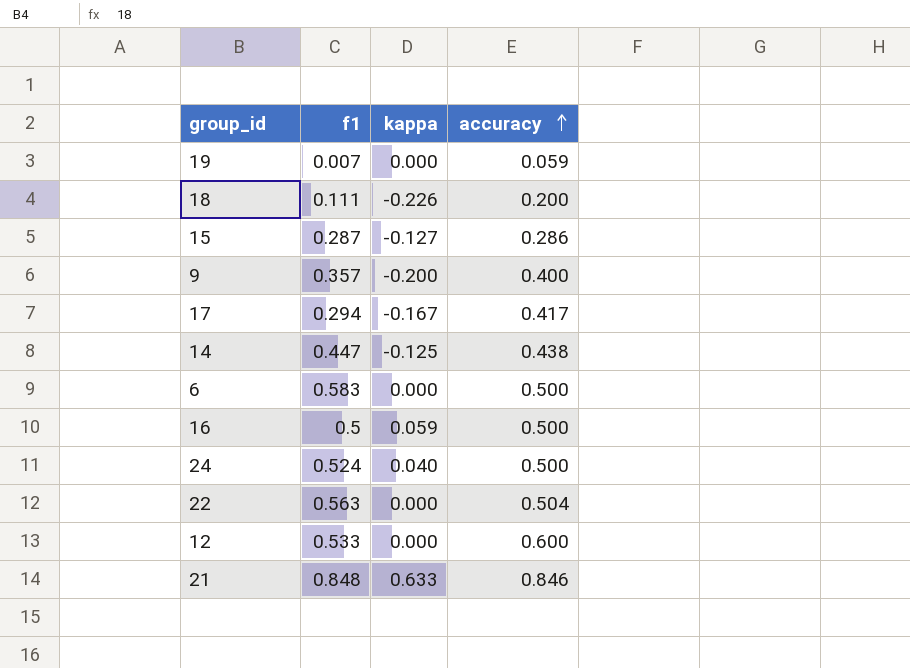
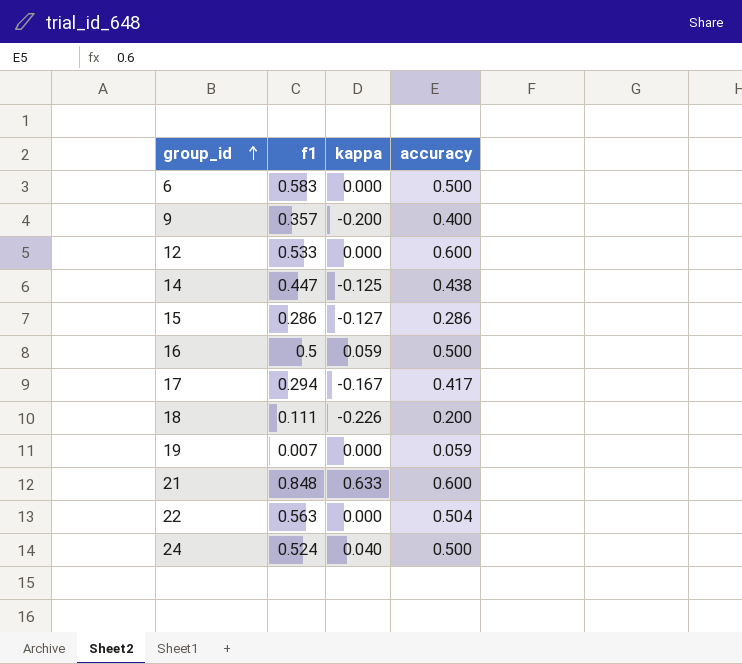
row order: accuracy ascending -> group_id ascending
15 | f1: 0.287 -> 0.286
21 | accuracy: 0.846 -> 0.600

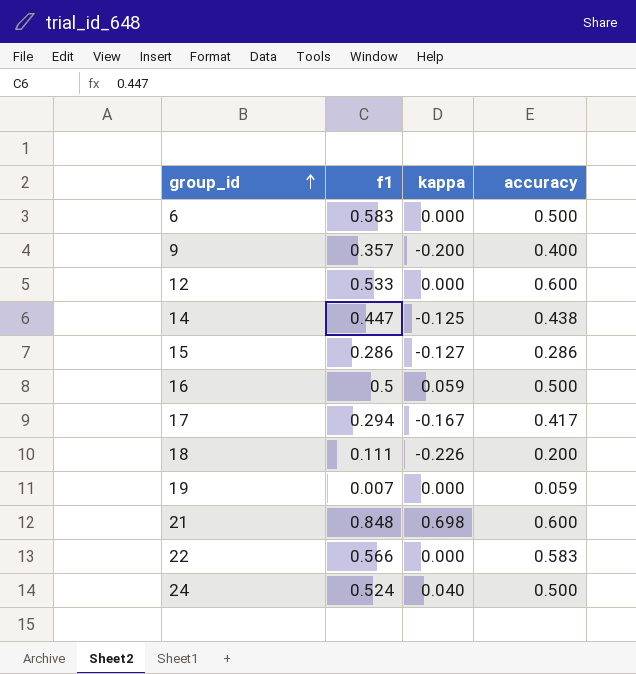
21 | kappa: 0.633 -> 0.698
22 | f1: 0.563 -> 0.566
22 | accuracy: 0.504 -> 0.583

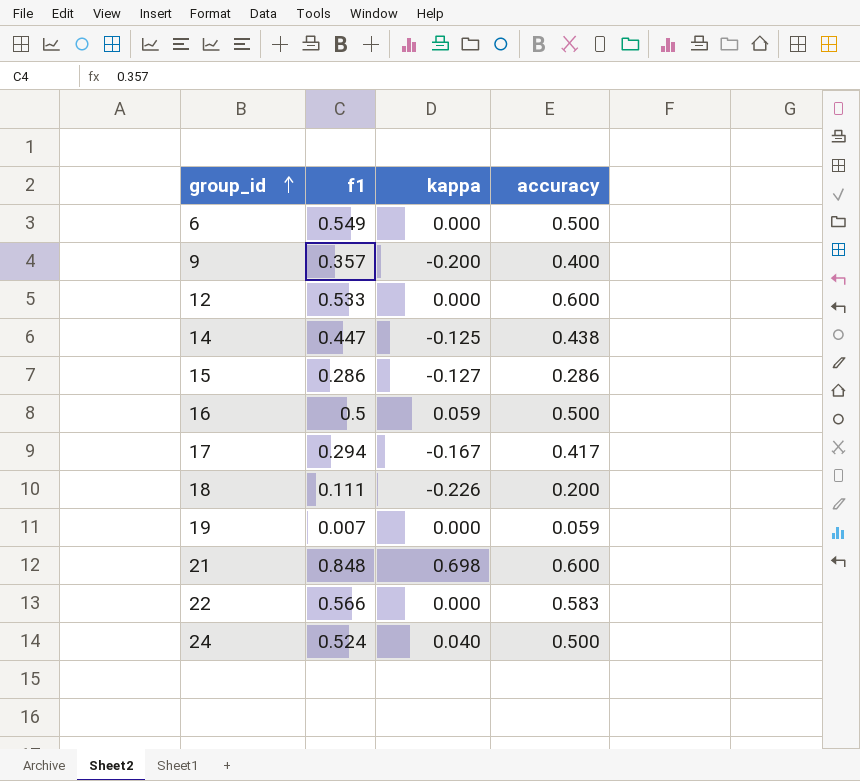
6 | f1: 0.583 -> 0.549

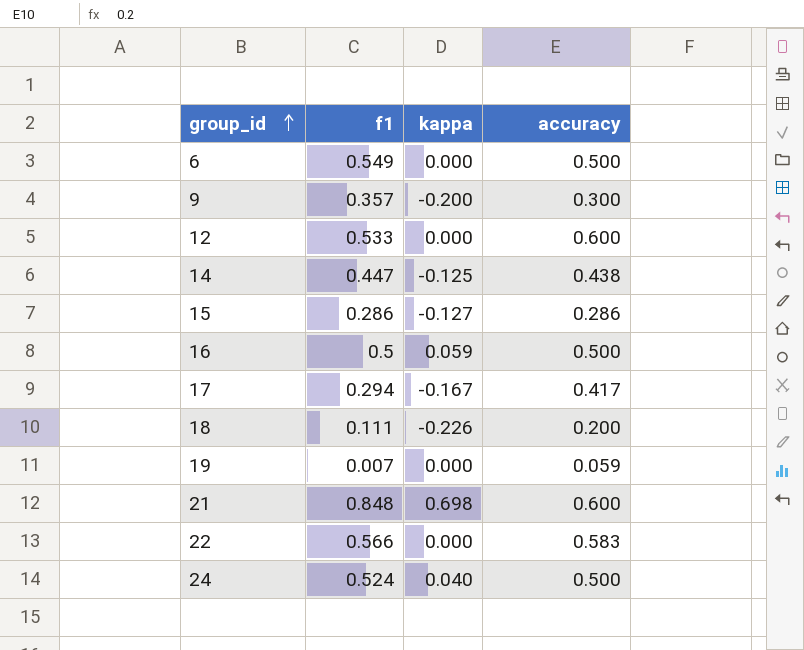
9 | accuracy: 0.400 -> 0.300

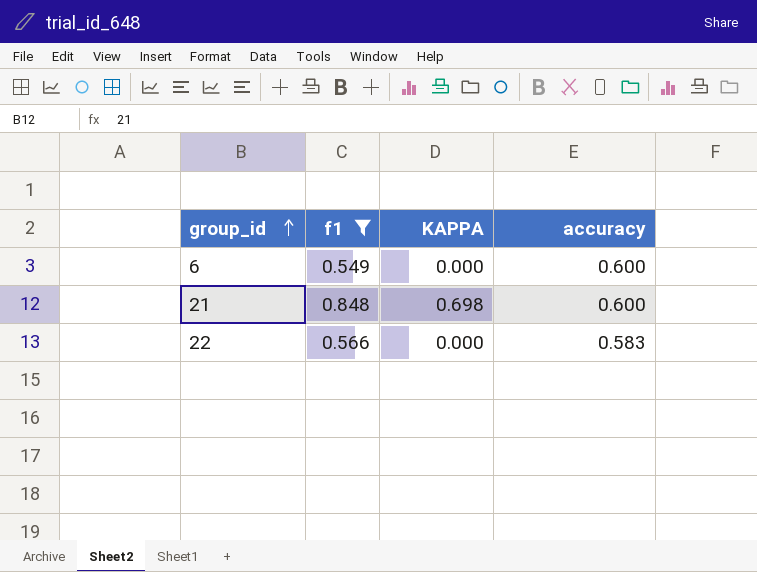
filter: none -> f1 >= 0.549
column name: kappa -> KAPPA
6 | accuracy: 0.500 -> 0.600

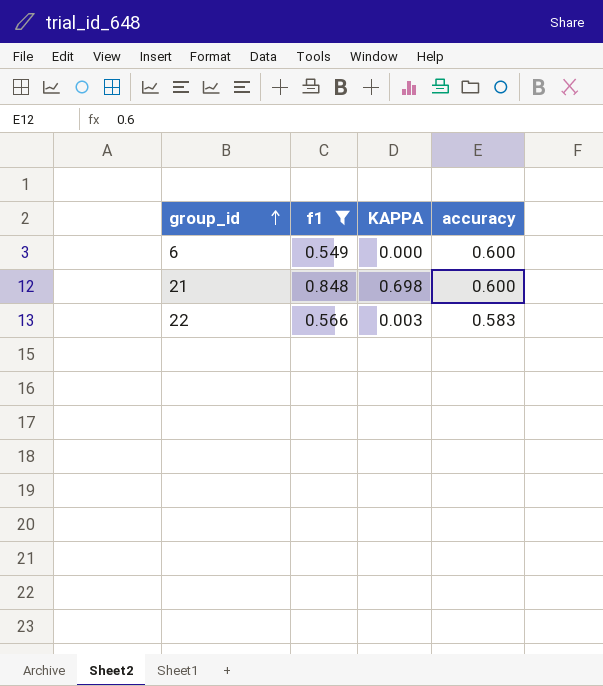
22 | KAPPA: 0.000 -> 0.003

